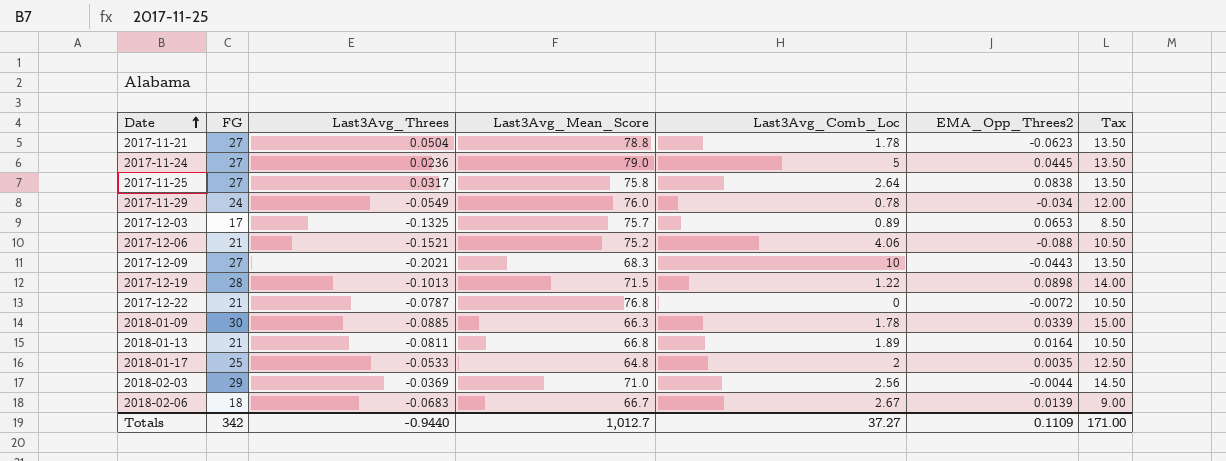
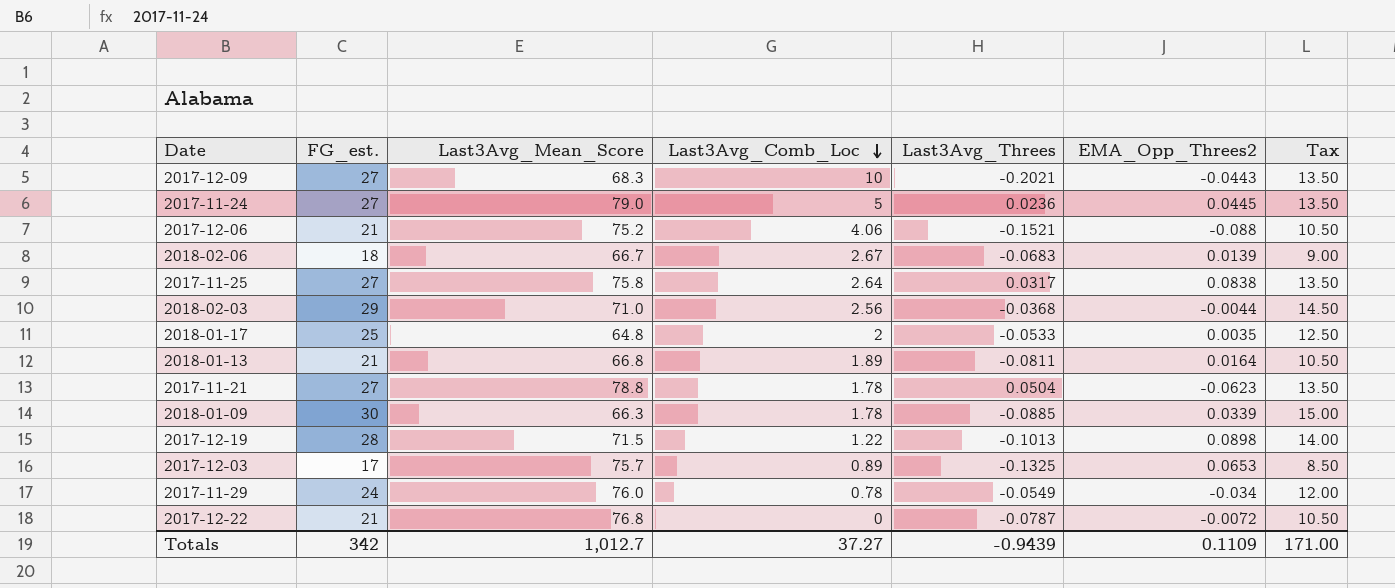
row order: Date ascending -> Last3Avg_Comb_Loc descending
column name: FG -> FG_est.
column Last3Avg_Threes | position: 3 -> 5
2018-02-03 | Last3Avg_Threes: -0.0369 -> -0.0368
Totals | Last3Avg_Threes: -0.9440 -> -0.9439

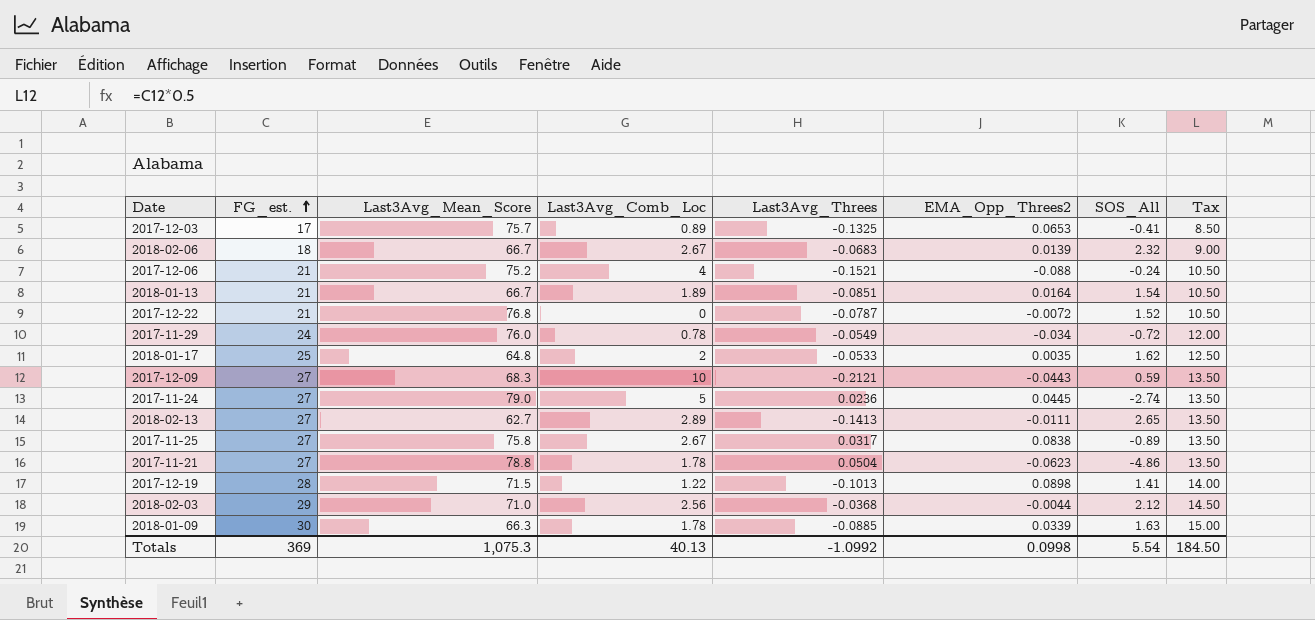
row order: Last3Avg_Comb_Loc descending -> FG_est. ascending
column SOS_All | position: none -> 7
2017-12-06 | Last3Avg_Comb_Loc: 4.06 -> 4
2018-01-13 | Last3Avg_Mean_Score: 66.8 -> 66.7
2018-01-13 | Last3Avg_Threes: -0.0811 -> -0.0851
2017-12-09 | Last3Avg_Threes: -0.2021 -> -0.2121
row 2018-02-13: none -> 27 | 62.7 | 2.89 | -0.1413 | -0.0111 | 2.65 | 13.50
2017-11-25 | Last3Avg_Comb_Loc: 2.64 -> 2.67
Totals | FG_est.: 342 -> 369
Totals | Last3Avg_Mean_Score: 1,012.7 -> 1,075.3
Totals | Last3Avg_Comb_Loc: 37.27 -> 40.13
Totals | Last3Avg_Threes: -0.9439 -> -1.0992
Totals | EMA_Opp_Threes2: 0.1109 -> 0.0998
Totals | Tax: 171.00 -> 184.50

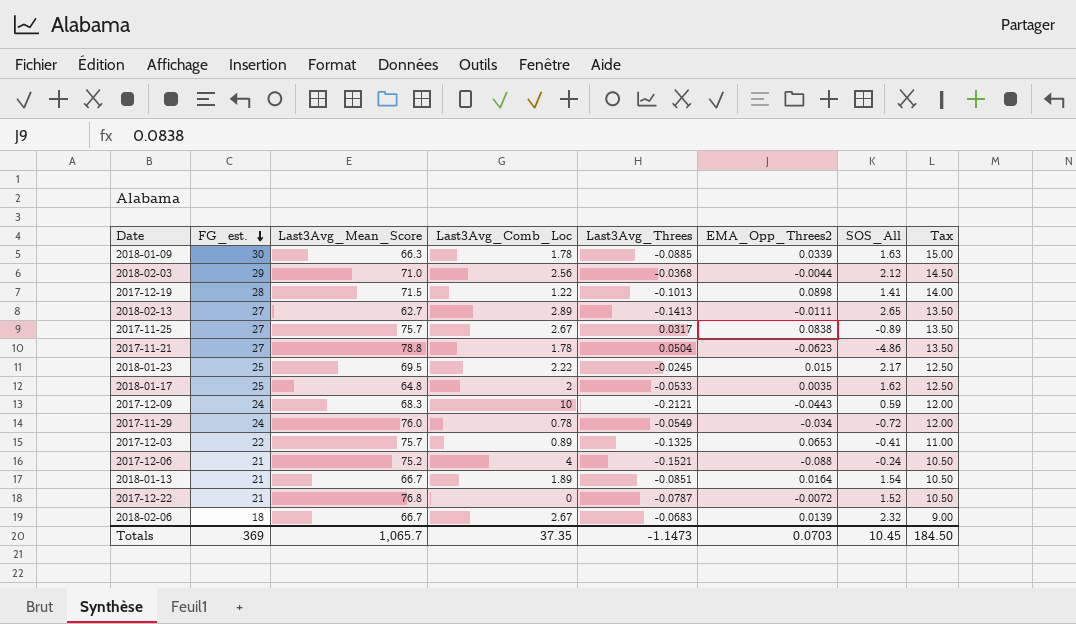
row order: FG_est. ascending -> FG_est. descending
row 2017-11-24: 27 | 79.0 | 5 | 0.0236 | 0.0445 | -2.74 | 13.50 -> none
2017-11-25 | Last3Avg_Mean_Score: 75.8 -> 75.7
row 2018-01-23: none -> 25 | 69.5 | 2.22 | -0.0245 | 0.015 | 2.17 | 12.50
2017-12-09 | FG_est.: 27 -> 24
2017-12-09 | Tax: 13.50 -> 12.00
2017-12-03 | FG_est.: 17 -> 22
2017-12-03 | Tax: 8.50 -> 11.00
Totals | Last3Avg_Mean_Score: 1,075.3 -> 1,065.7
Totals | Last3Avg_Comb_Loc: 40.13 -> 37.35
Totals | Last3Avg_Threes: -1.0992 -> -1.1473
Totals | EMA_Opp_Threes2: 0.0998 -> 0.0703
Totals | SOS_All: 5.54 -> 10.45

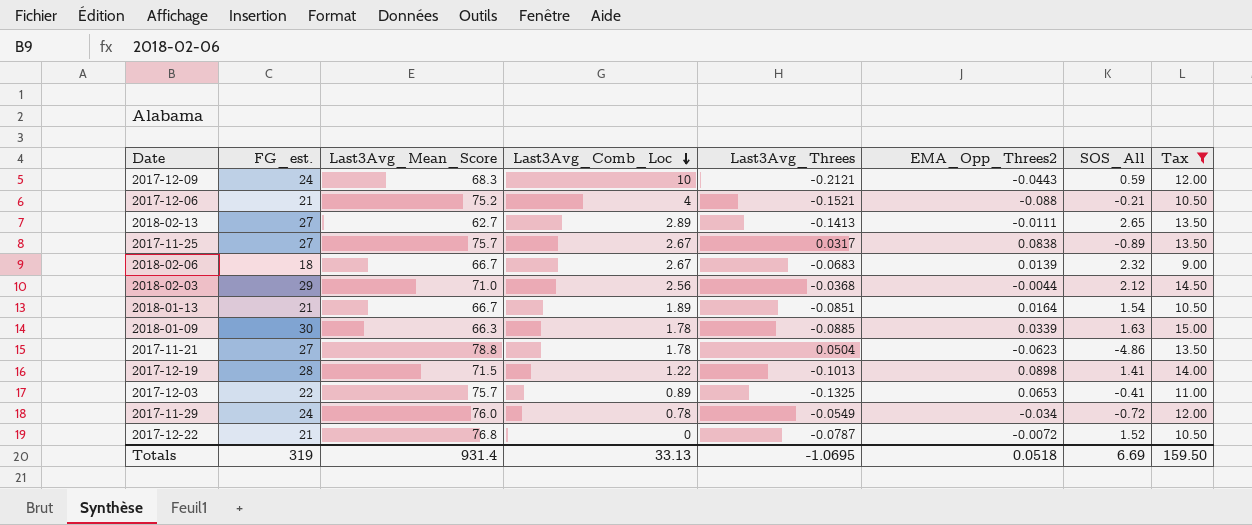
filter: none -> Tax != 12.50
row order: FG_est. descending -> Last3Avg_Comb_Loc descending
2017-12-06 | SOS_All: -0.24 -> -0.21
Totals | FG_est.: 369 -> 319
Totals | Last3Avg_Mean_Score: 1,065.7 -> 931.4
Totals | Last3Avg_Comb_Loc: 37.35 -> 33.13
Totals | Last3Avg_Threes: -1.1473 -> -1.0695
Totals | EMA_Opp_Threes2: 0.0703 -> 0.0518
Totals | SOS_All: 10.45 -> 6.69
Totals | Tax: 184.50 -> 159.50

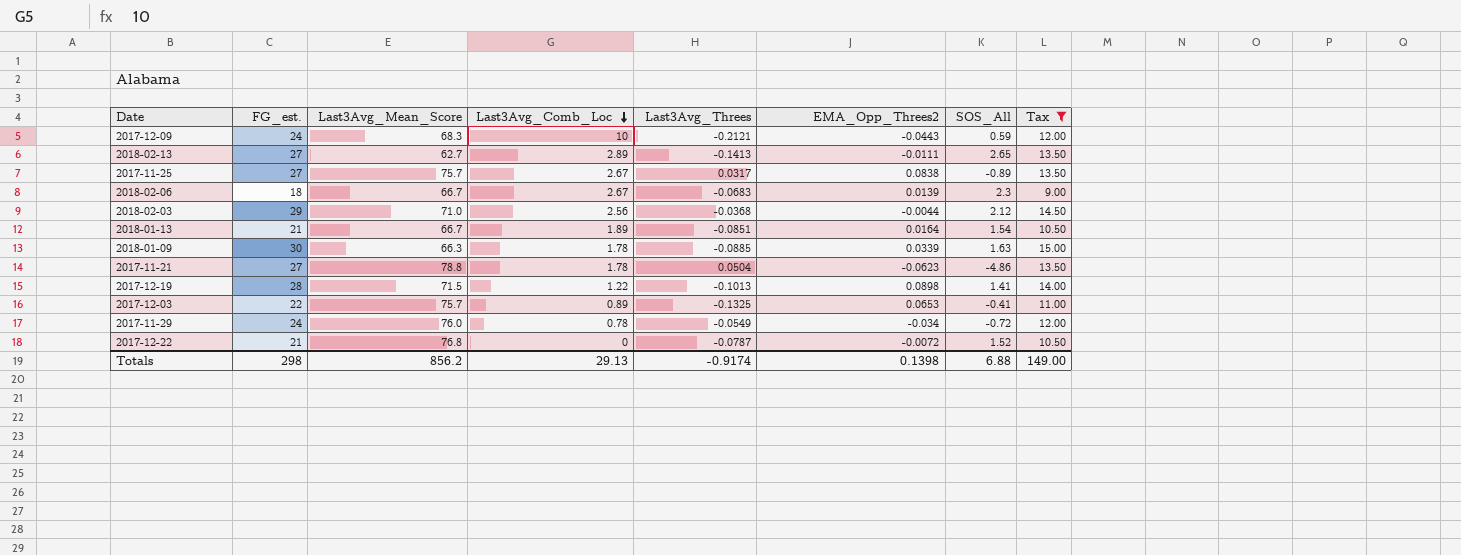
row 2017-12-06: 21 | 75.2 | 4 | -0.1521 | -0.088 | -0.21 | 10.50 -> none
2018-02-06 | SOS_All: 2.32 -> 2.3
Totals | FG_est.: 319 -> 298
Totals | Last3Avg_Mean_Score: 931.4 -> 856.2
Totals | Last3Avg_Comb_Loc: 33.13 -> 29.13
Totals | Last3Avg_Threes: -1.0695 -> -0.9174
Totals | EMA_Opp_Threes2: 0.0518 -> 0.1398
Totals | SOS_All: 6.69 -> 6.88
Totals | Tax: 159.50 -> 149.00

